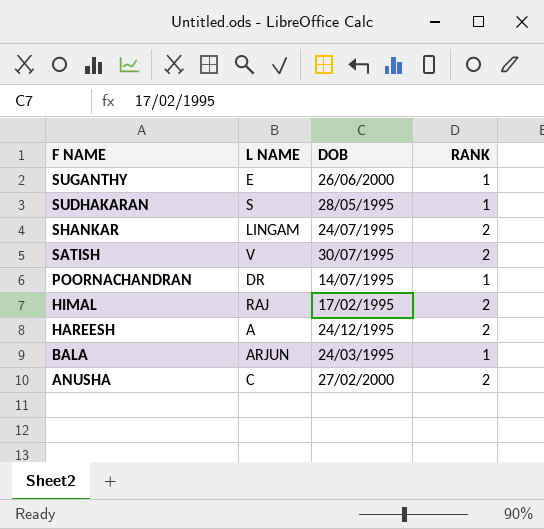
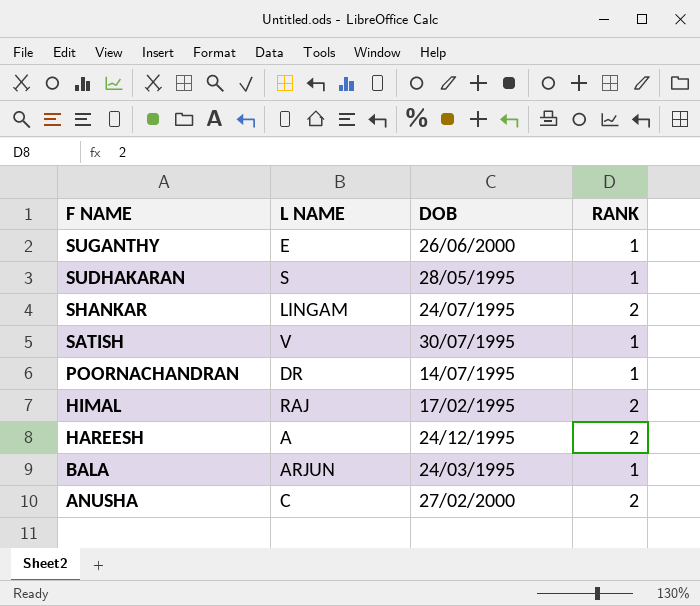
SATISH | RANK: 2 -> 1

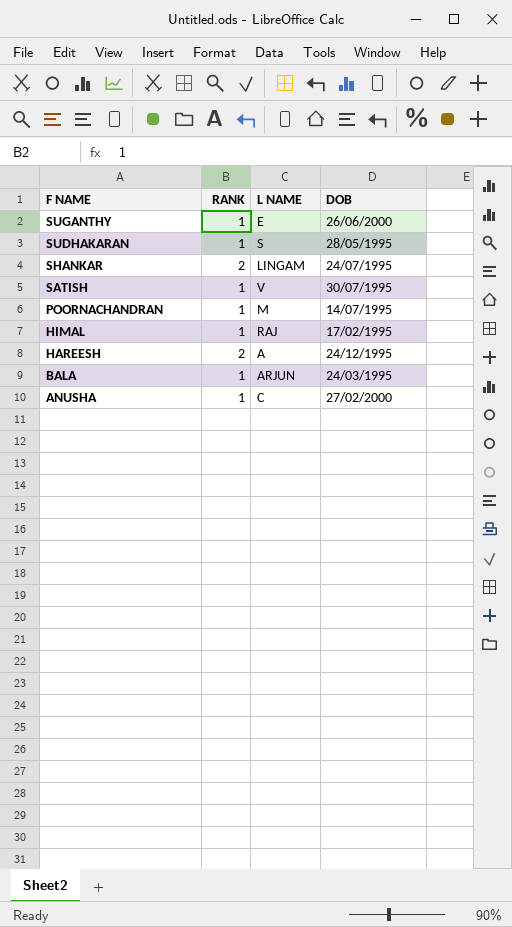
column RANK | position: 4 -> 2
POORNACHANDRAN | L NAME: DR -> M
HIMAL | RANK: 2 -> 1
ANUSHA | RANK: 2 -> 1

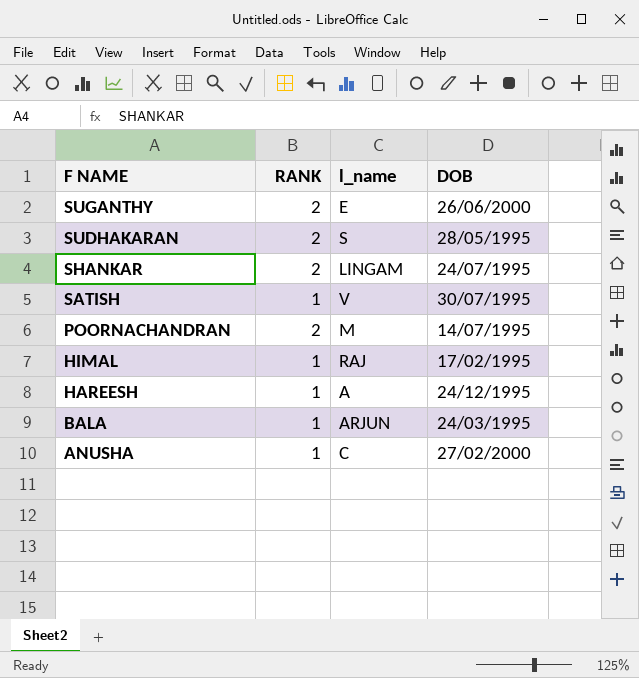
column name: L NAME -> l_name
SUGANTHY | RANK: 1 -> 2
SUDHAKARAN | RANK: 1 -> 2
POORNACHANDRAN | RANK: 1 -> 2
HAREESH | RANK: 2 -> 1

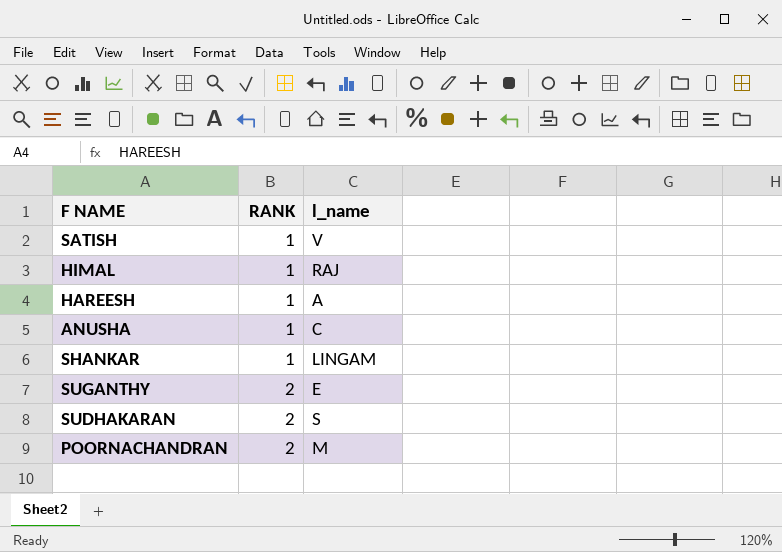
row order: F NAME descending -> RANK ascending
column DOB | position: 4 -> none
row BALA: 1 | ARJUN | 24/03/1995 -> none
SHANKAR | RANK: 2 -> 1

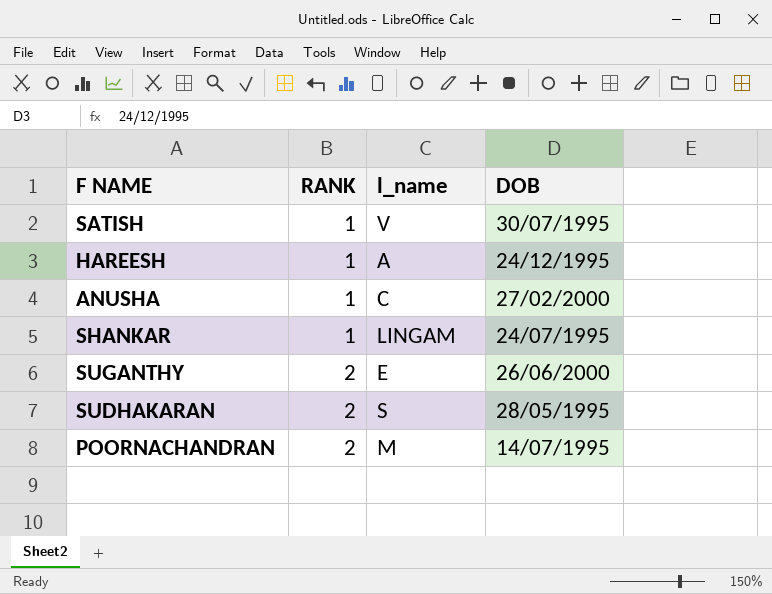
column DOB | position: none -> 4
row HIMAL: 1 | RAJ -> none

